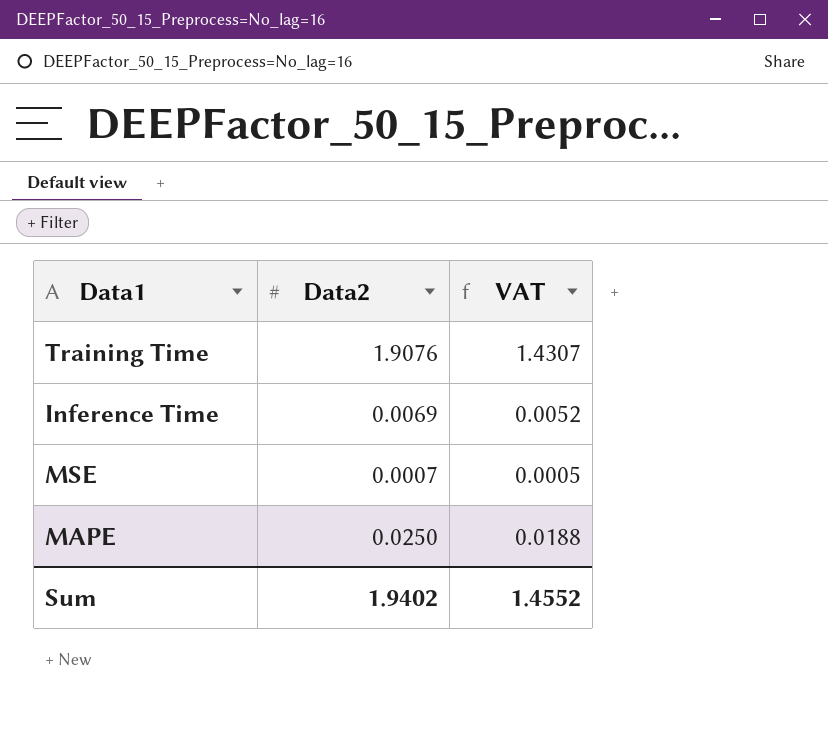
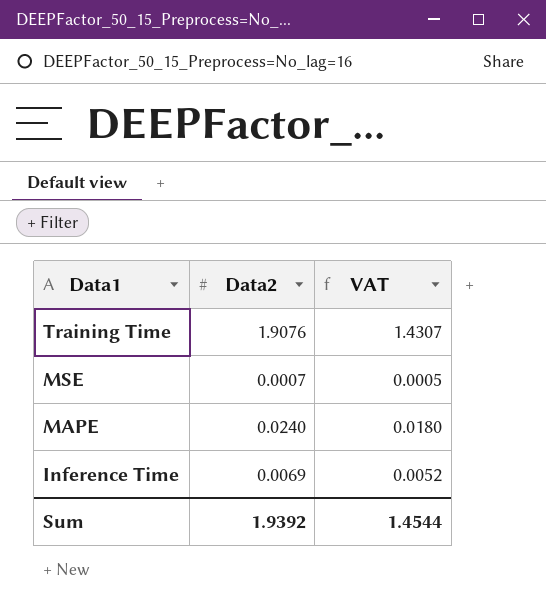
row order: none -> Data1 descending
MAPE | Data2: 0.0250 -> 0.0240
MAPE | VAT: 0.0188 -> 0.0180
Sum | Data2: 1.9402 -> 1.9392
Sum | VAT: 1.4552 -> 1.4544

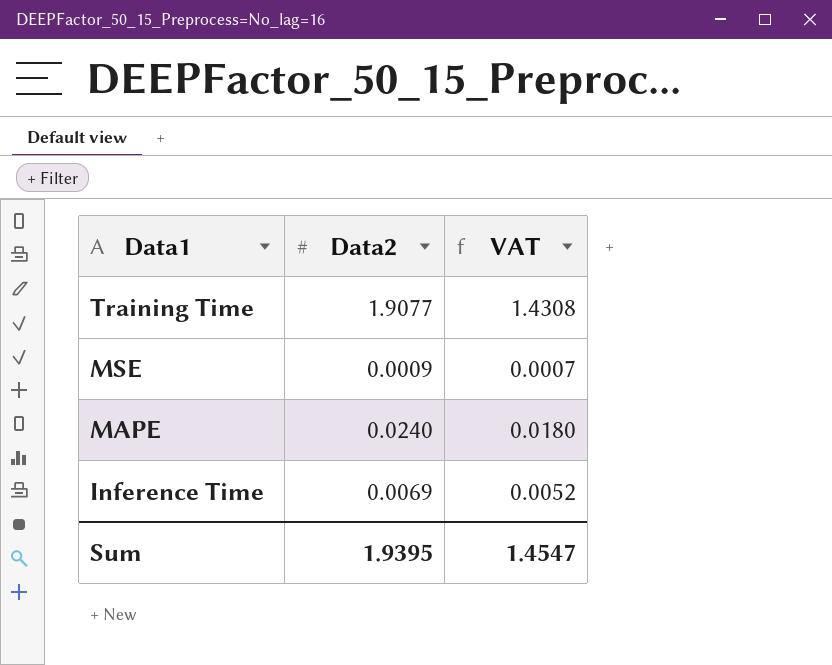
Training Time | Data2: 1.9076 -> 1.9077
Training Time | VAT: 1.4307 -> 1.4308
MSE | Data2: 0.0007 -> 0.0009
MSE | VAT: 0.0005 -> 0.0007
Sum | Data2: 1.9392 -> 1.9395
Sum | VAT: 1.4544 -> 1.4547

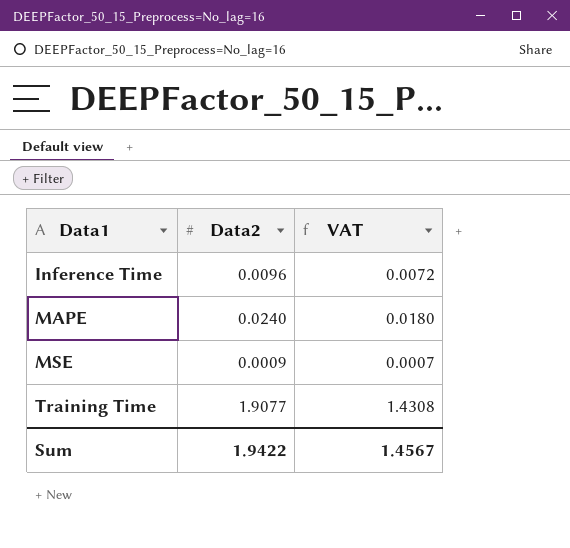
row order: Data1 descending -> Data1 ascending
Inference Time | Data2: 0.0069 -> 0.0096
Inference Time | VAT: 0.0052 -> 0.0072
Sum | Data2: 1.9395 -> 1.9422
Sum | VAT: 1.4547 -> 1.4567

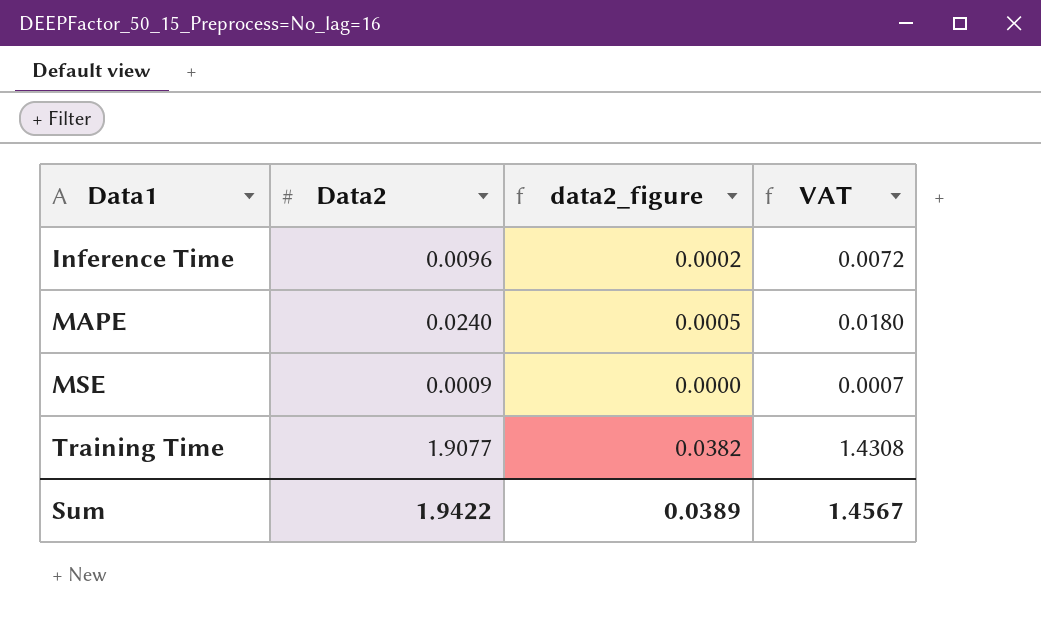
column data2_figure | formula: none -> [Data2] * 0.02

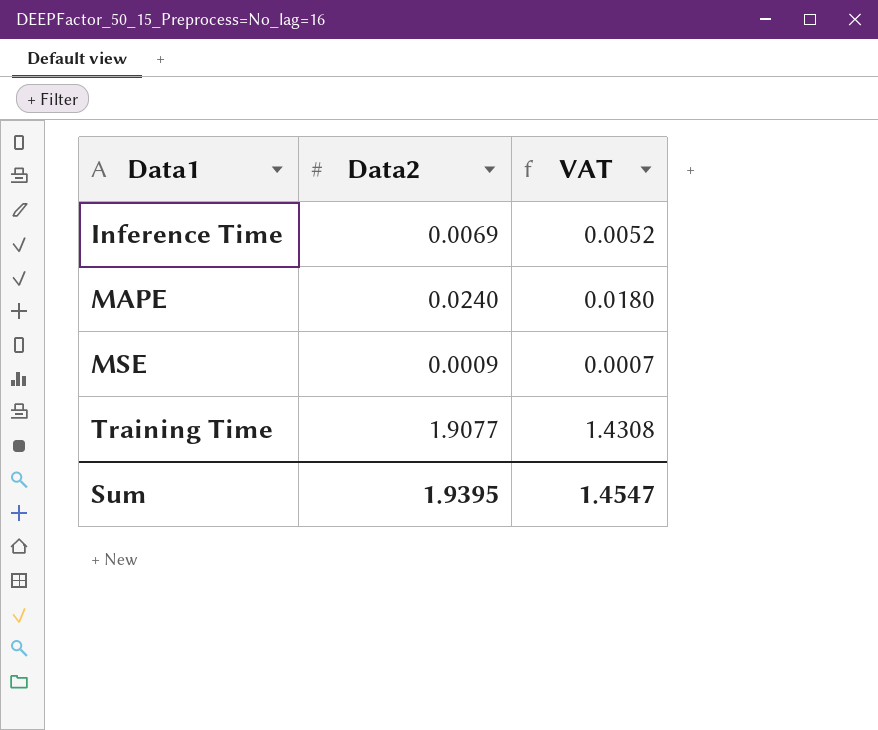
column data2_figure | formula: [Data2] * 0.02 -> none
Inference Time | Data2: 0.0096 -> 0.0069
Inference Time | VAT: 0.0072 -> 0.0052
Sum | Data2: 1.9422 -> 1.9395
Sum | VAT: 1.4567 -> 1.4547

